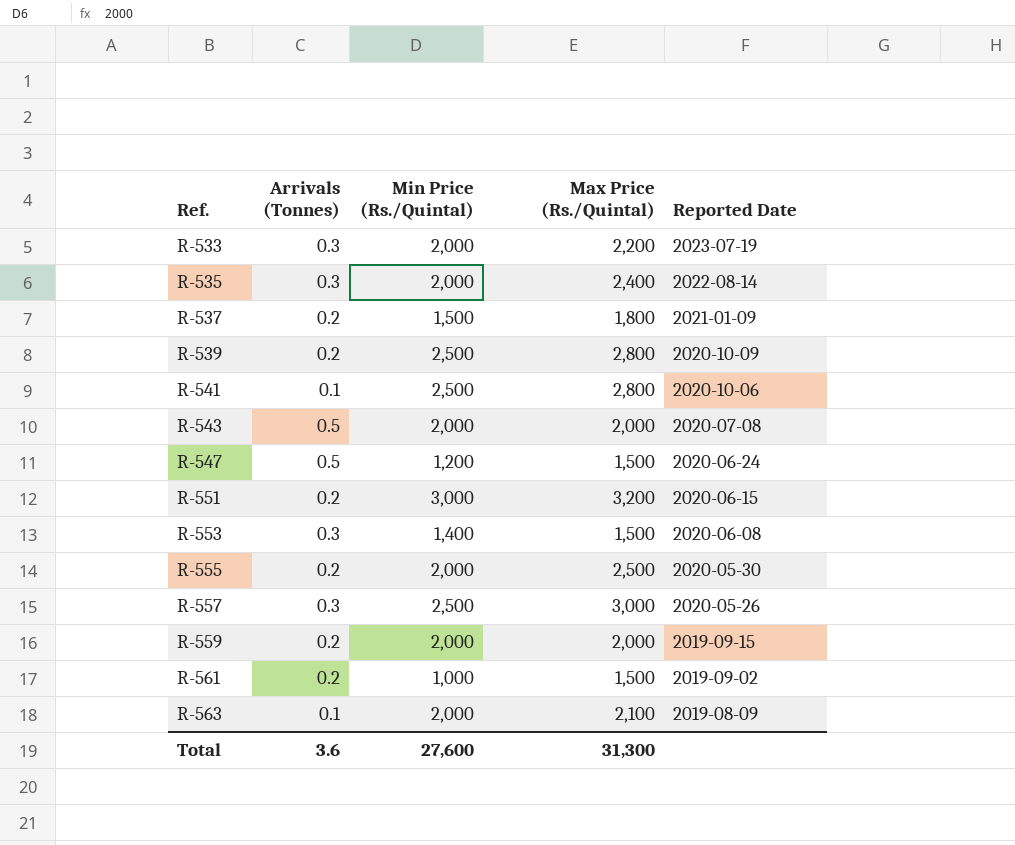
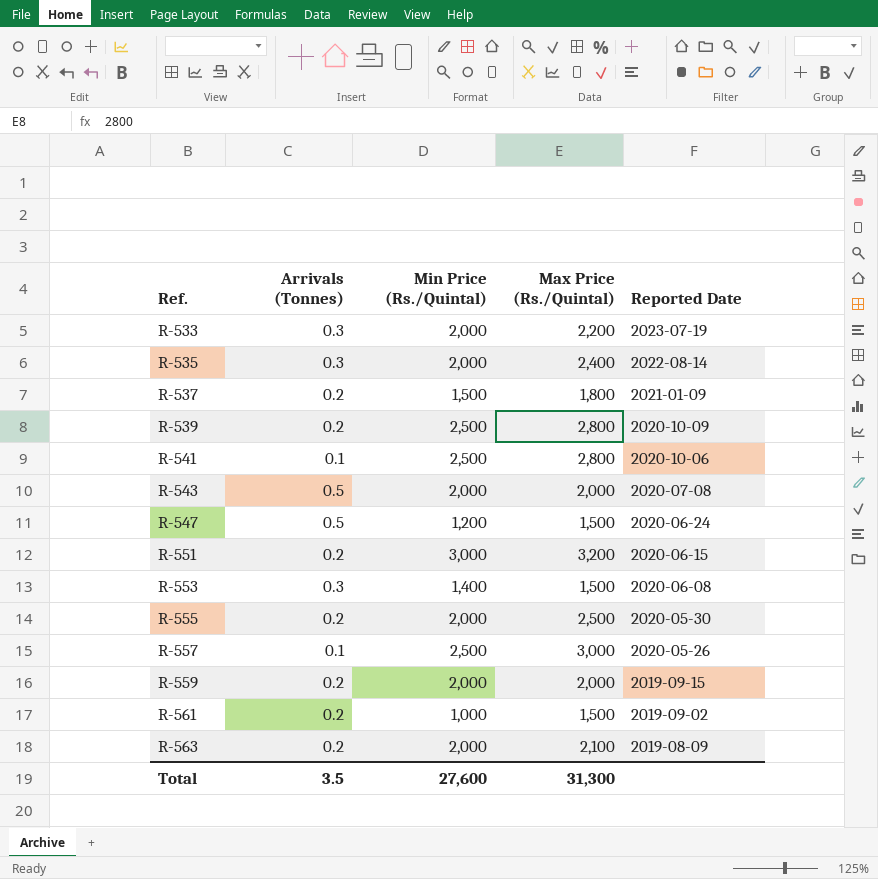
R-557 | Arrivals (Tonnes): 0.3 -> 0.1
R-563 | Arrivals (Tonnes): 0.1 -> 0.2
Total | Arrivals (Tonnes): 3.6 -> 3.5

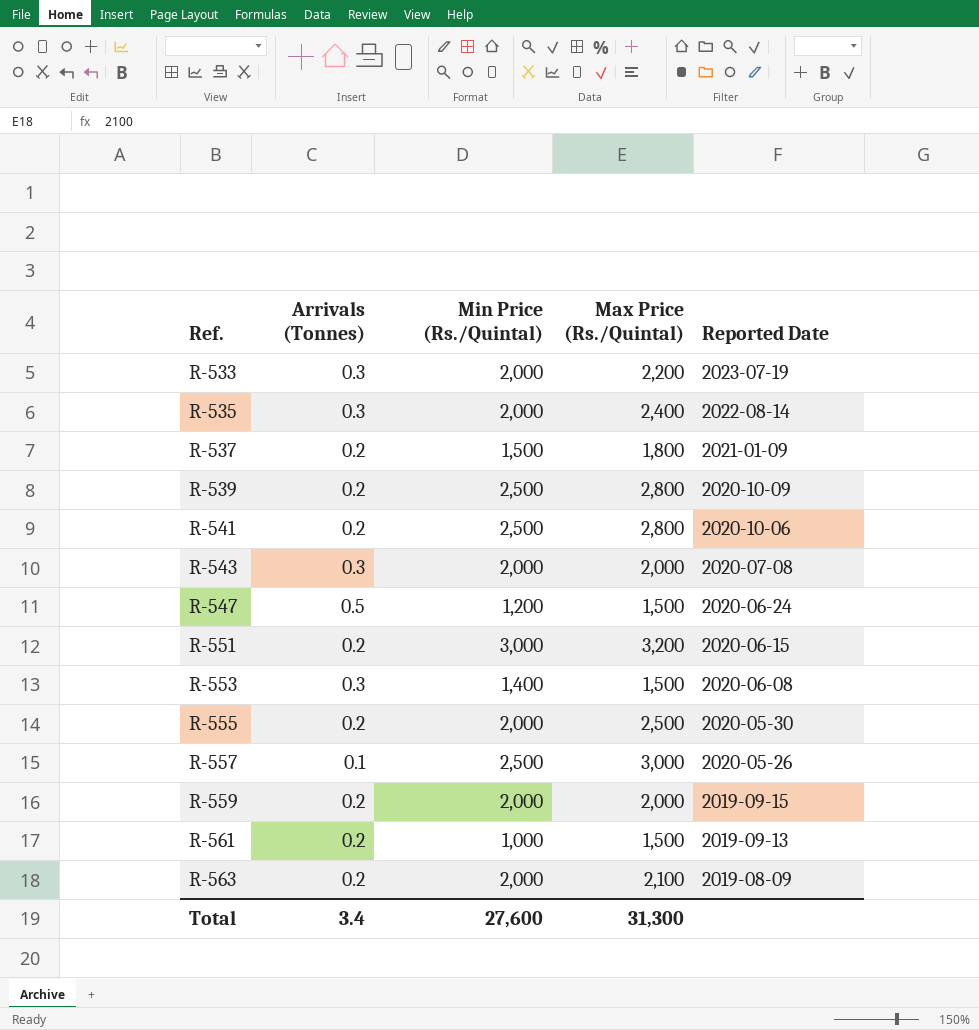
R-541 | Arrivals (Tonnes): 0.1 -> 0.2
R-543 | Arrivals (Tonnes): 0.5 -> 0.3
R-561 | Reported Date: 2019-09-02 -> 2019-09-13
Total | Arrivals (Tonnes): 3.5 -> 3.4

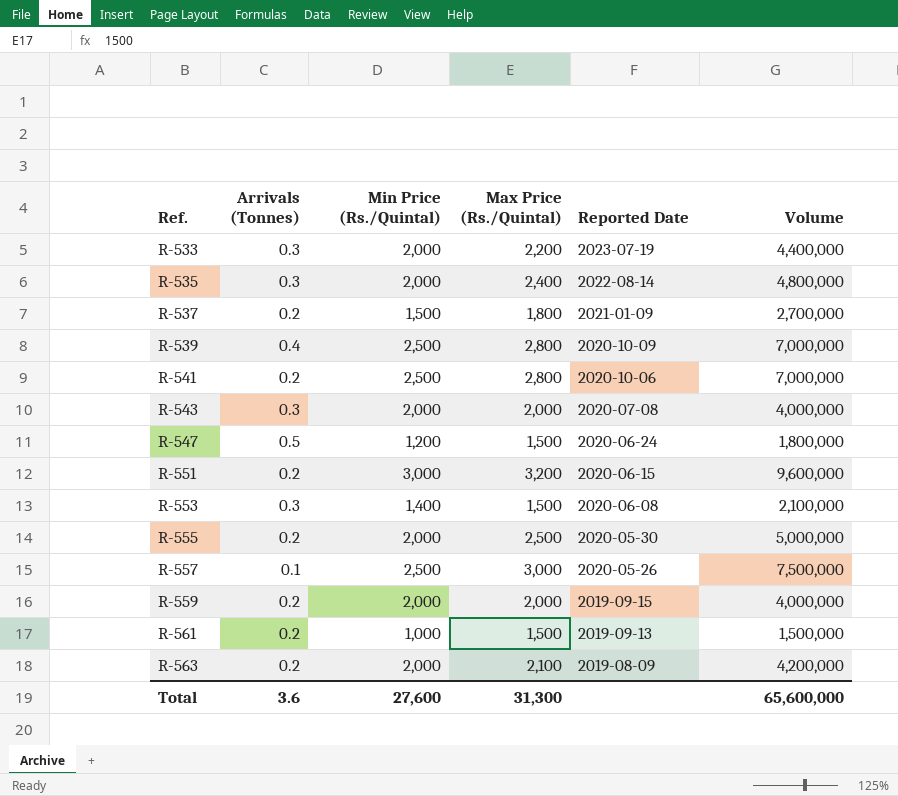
column Volume | formula: none -> [Min Price (Rs./Quintal)] * [Max Price (Rs./Quintal)]
R-539 | Arrivals (Tonnes): 0.2 -> 0.4
Total | Arrivals (Tonnes): 3.4 -> 3.6

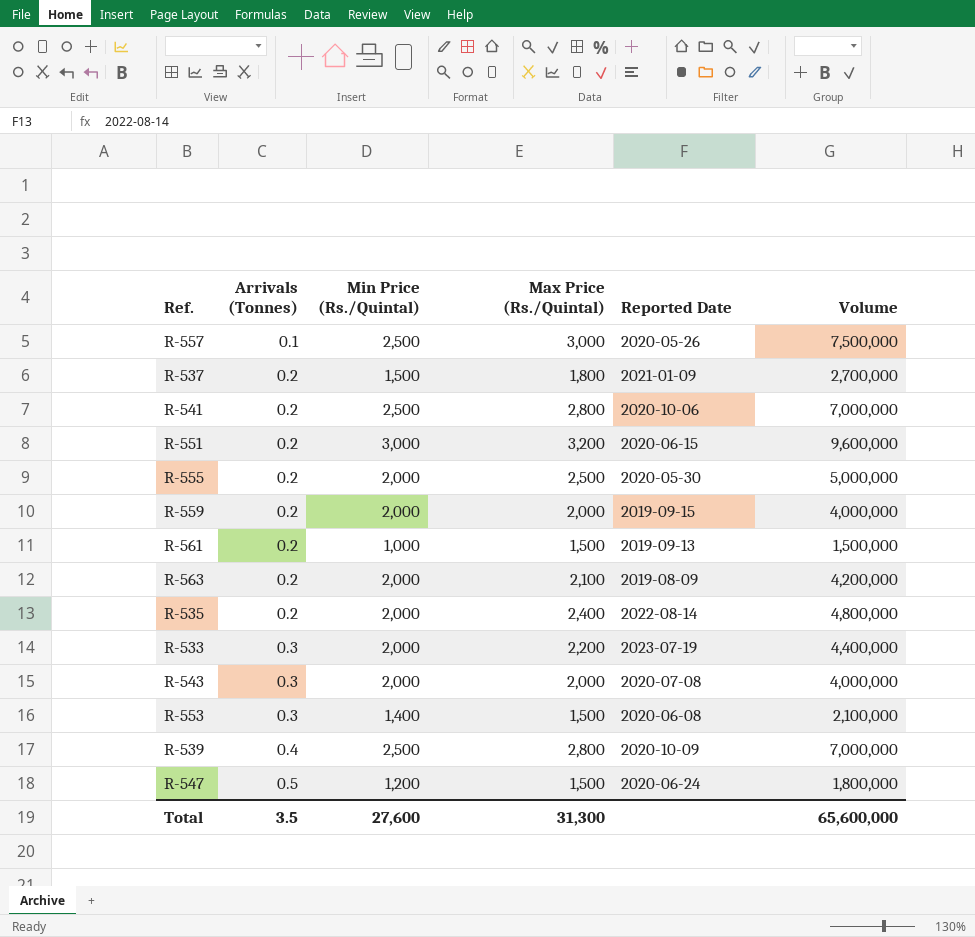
row order: Ref. ascending -> Arrivals (Tonnes) ascending
R-535 | Arrivals (Tonnes): 0.3 -> 0.2
Total | Arrivals (Tonnes): 3.6 -> 3.5

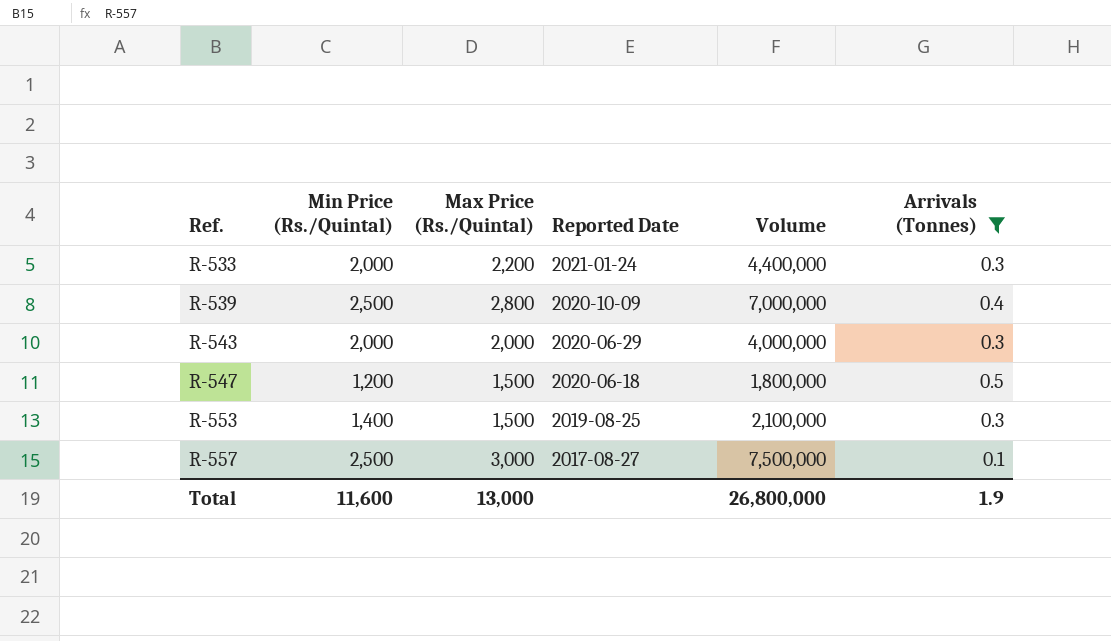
filter: none -> Arrivals (Tonnes) != 0.2
row order: Arrivals (Tonnes) ascending -> Ref. ascending
column Arrivals (Tonnes) | position: 2 -> 6
R-533 | Reported Date: 2023-07-19 -> 2021-01-24
R-543 | Reported Date: 2020-07-08 -> 2020-06-29
R-547 | Reported Date: 2020-06-24 -> 2020-06-18
R-553 | Reported Date: 2020-06-08 -> 2019-08-25
R-557 | Reported Date: 2020-05-26 -> 2017-08-27
Total | Min Price (Rs./Quintal): 27,600 -> 11,600
Total | Max Price (Rs./Quintal): 31,300 -> 13,000
Total | Volume: 65,600,000 -> 26,800,000
Total | Arrivals (Tonnes): 3.5 -> 1.9

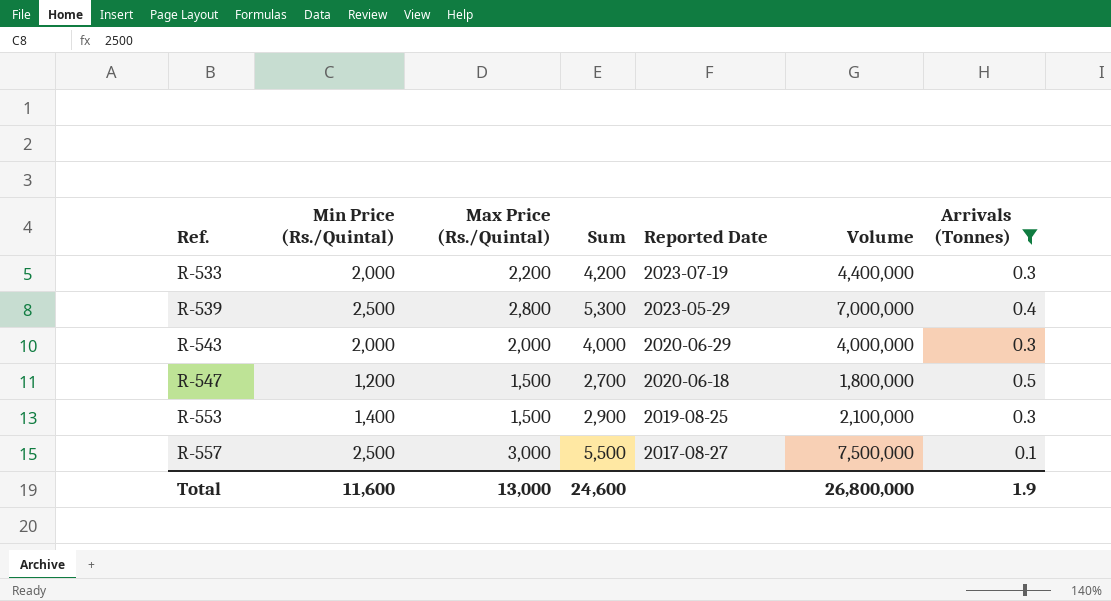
column Sum | formula: none -> [Min Price (Rs./Quintal)] + [Max Price (Rs./Quintal)]
R-533 | Reported Date: 2021-01-24 -> 2023-07-19
R-539 | Reported Date: 2020-10-09 -> 2023-05-29

